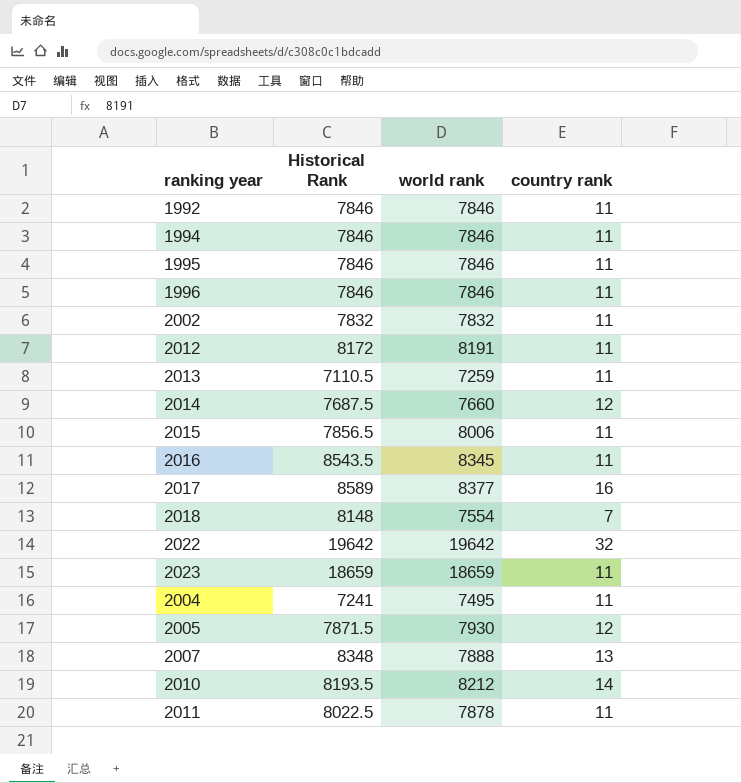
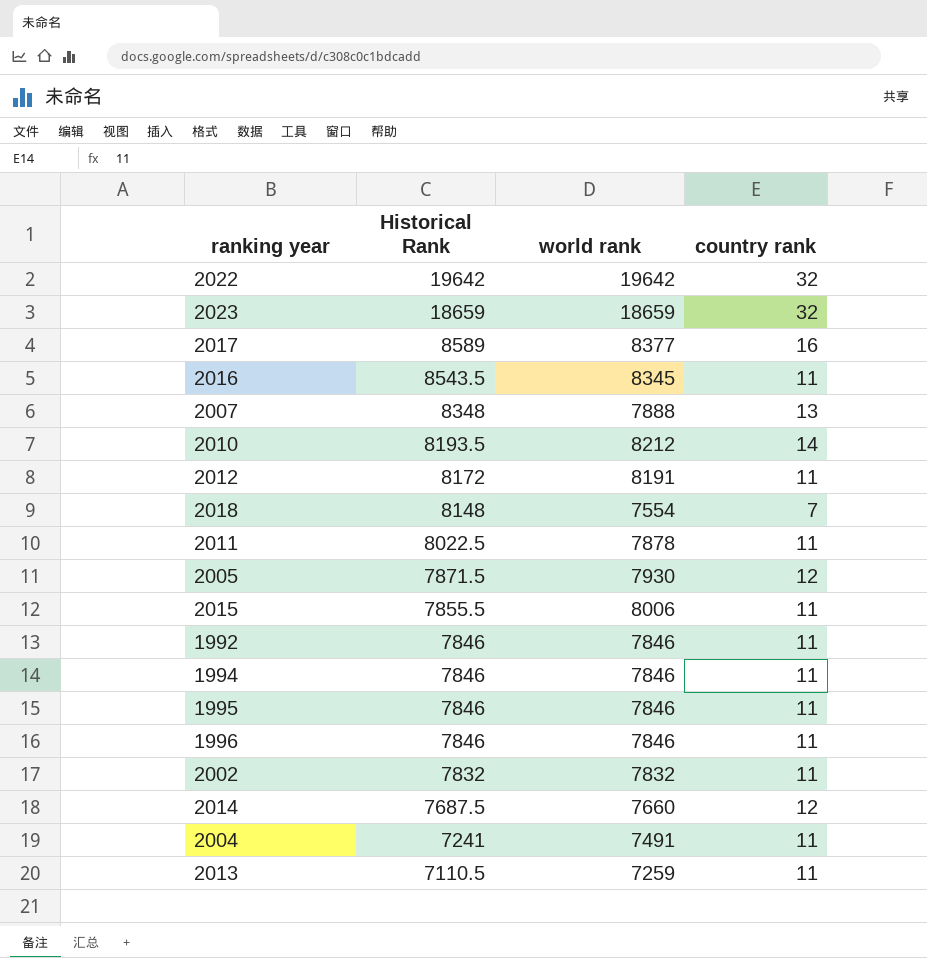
row order: none -> Historical Rank descending
2023 | country rank: 11 -> 32
2015 | Historical Rank: 7856.5 -> 7855.5
2004 | world rank: 7495 -> 7491

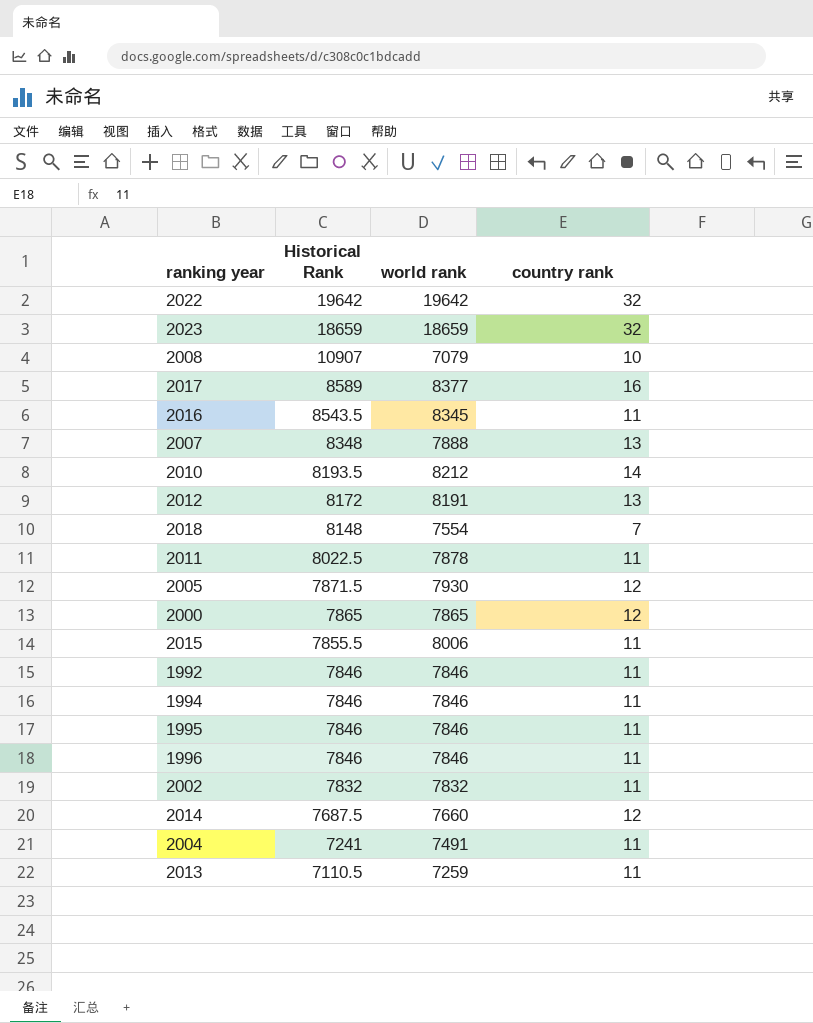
row 2008: none -> 10907 | 7079 | 10
2012 | country rank: 11 -> 13
row 2000: none -> 7865 | 7865 | 12

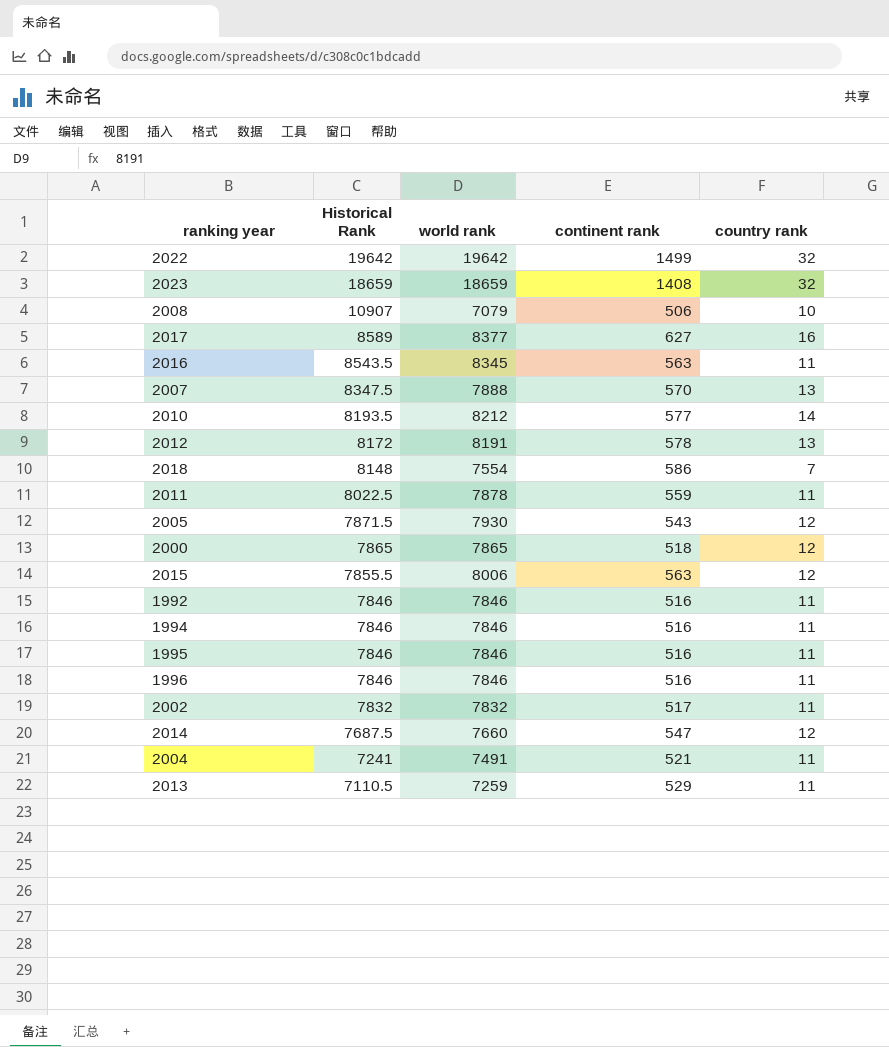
column continent rank | position: none -> 4
2007 | Historical Rank: 8348 -> 8347.5
2015 | country rank: 11 -> 12

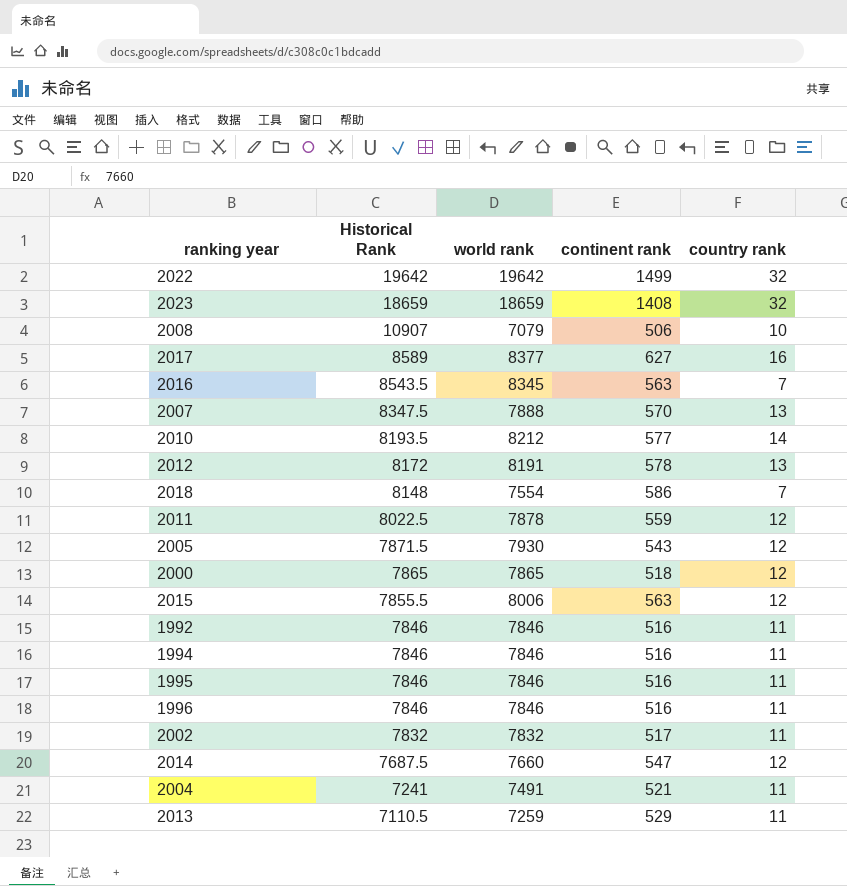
2016 | country rank: 11 -> 7
2011 | country rank: 11 -> 12

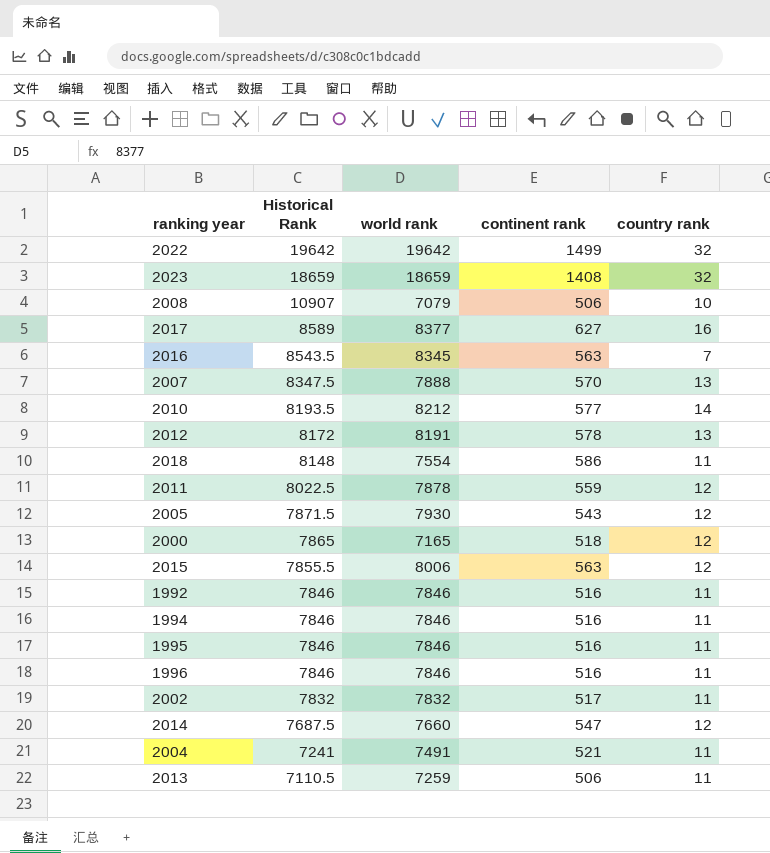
2018 | country rank: 7 -> 11
2000 | world rank: 7865 -> 7165
2013 | continent rank: 529 -> 506

